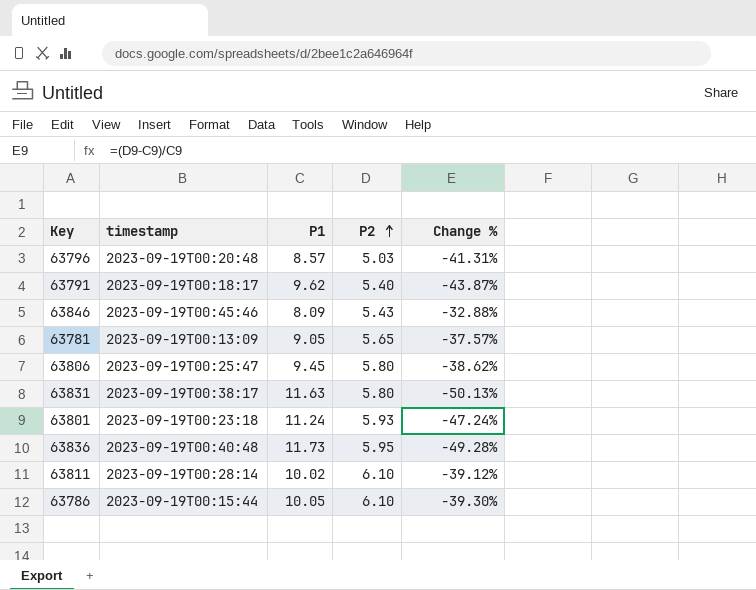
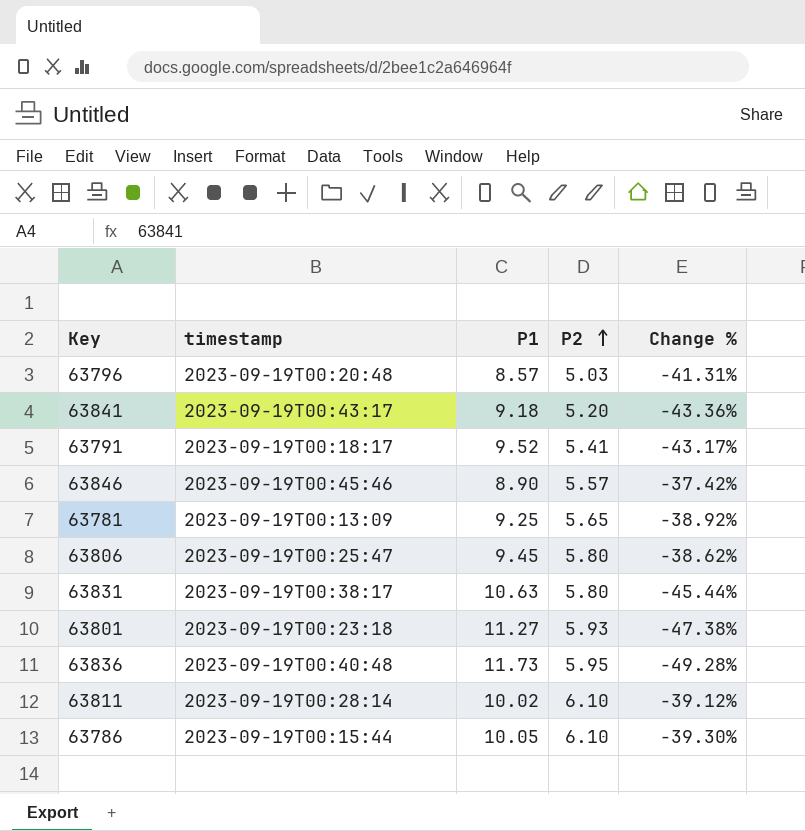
row 63841: none -> 2023-09-19T00:43:17 | 9.18 | 5.20 | -43.36%
63791 | P1: 9.62 -> 9.52
63791 | P2: 5.40 -> 5.41
63791 | Change %: -43.87% -> -43.17%
63846 | P1: 8.09 -> 8.90
63846 | P2: 5.43 -> 5.57
63846 | Change %: -32.88% -> -37.42%
63781 | P1: 9.05 -> 9.25
63781 | Change %: -37.57% -> -38.92%
63831 | P1: 11.63 -> 10.63
63831 | Change %: -50.13% -> -45.44%
63801 | P1: 11.24 -> 11.27
63801 | Change %: -47.24% -> -47.38%

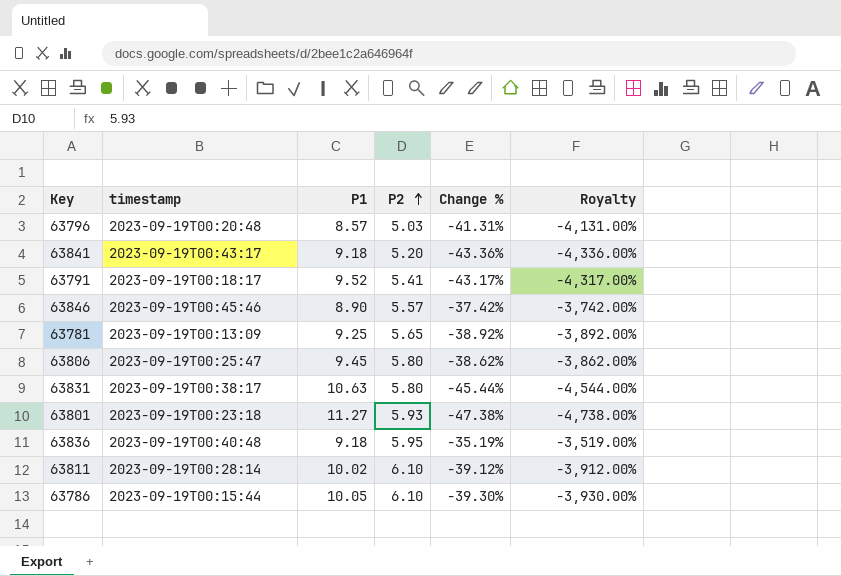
column Royalty | formula: none -> [Change %] * 100
63836 | P1: 11.73 -> 9.18
63836 | Change %: -49.28% -> -35.19%

